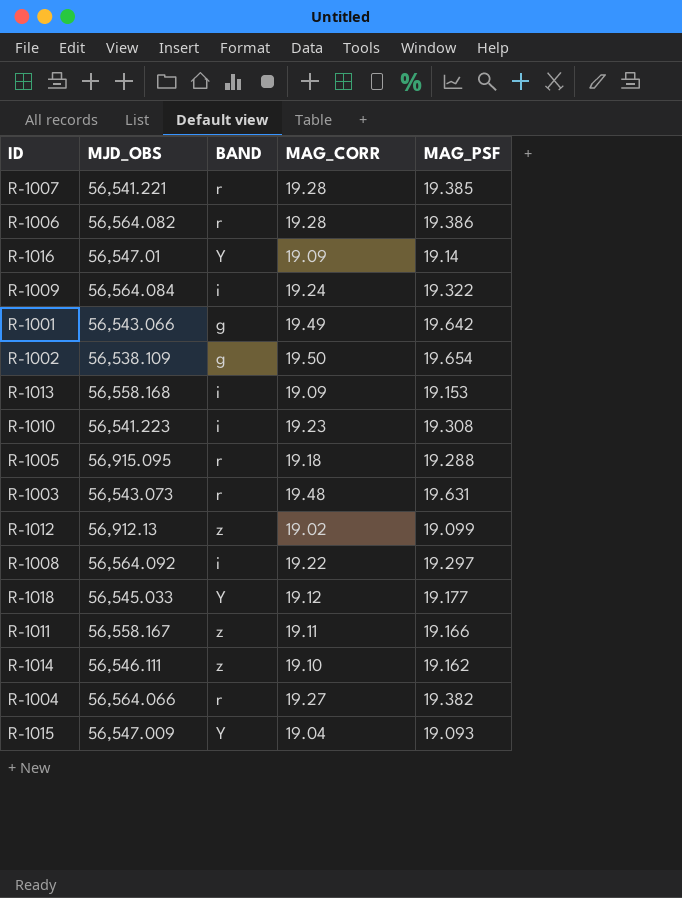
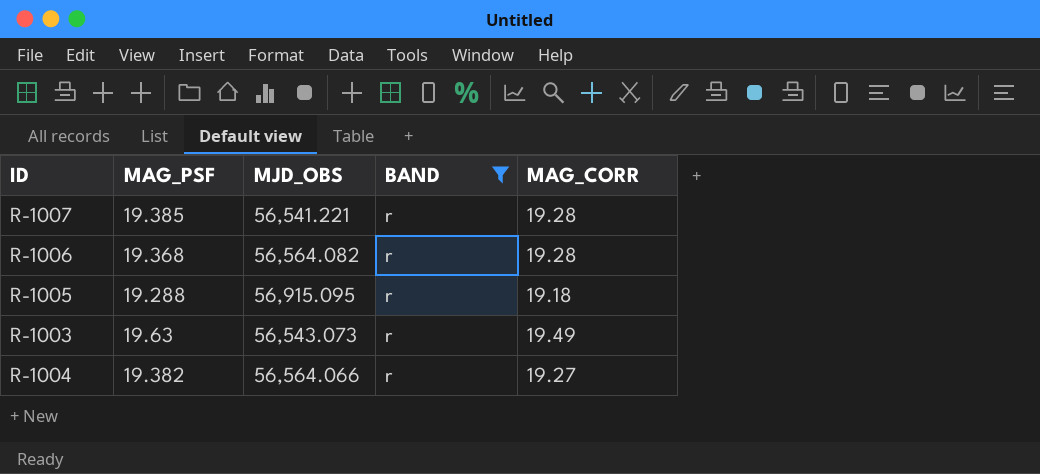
filter: none -> BAND = r
column MAG_PSF | position: 5 -> 2
R-1006 | MAG_PSF: 19.386 -> 19.368
R-1003 | MAG_PSF: 19.631 -> 19.63
R-1003 | MAG_CORR: 19.48 -> 19.49

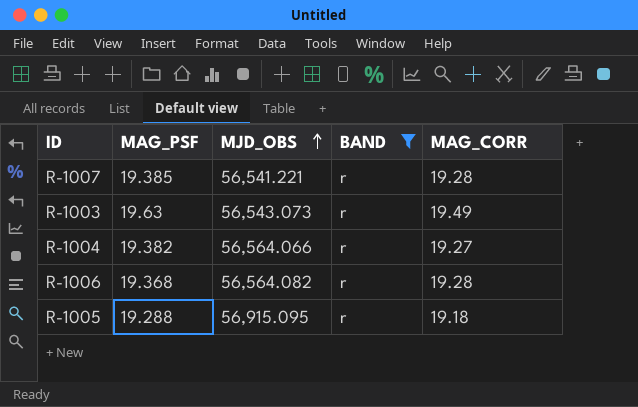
row order: none -> MJD_OBS ascending

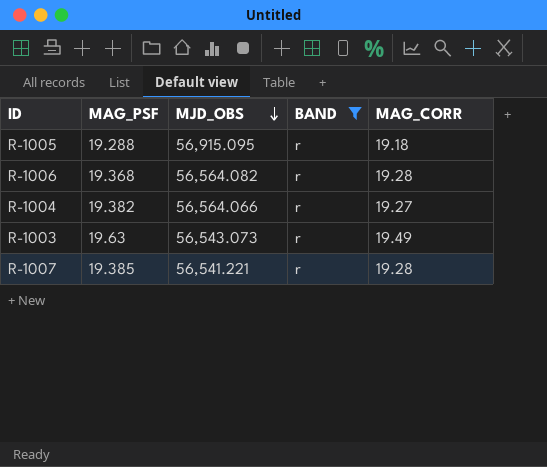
row order: MJD_OBS ascending -> MJD_OBS descending

